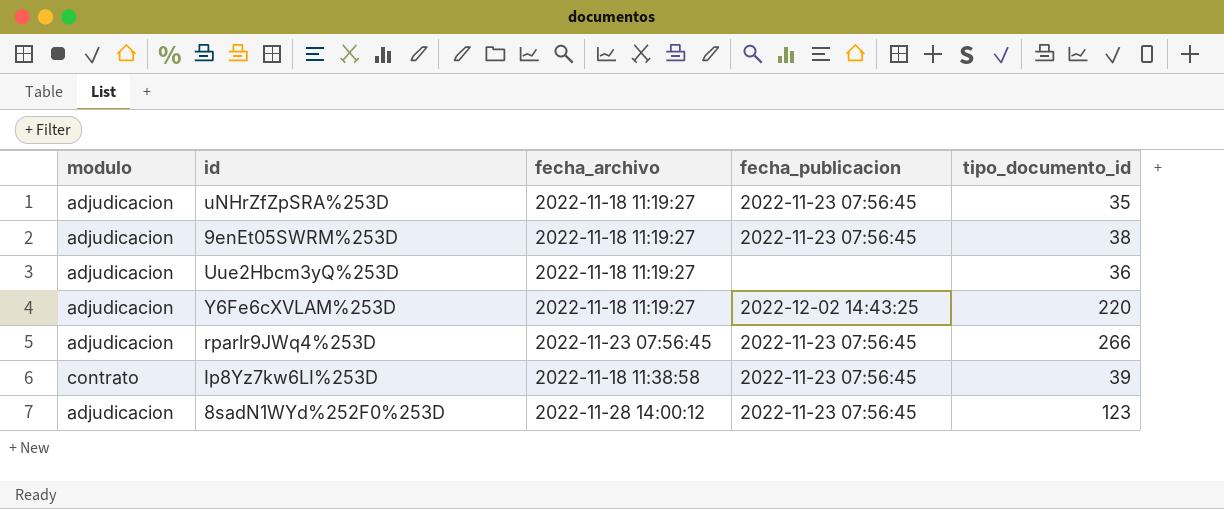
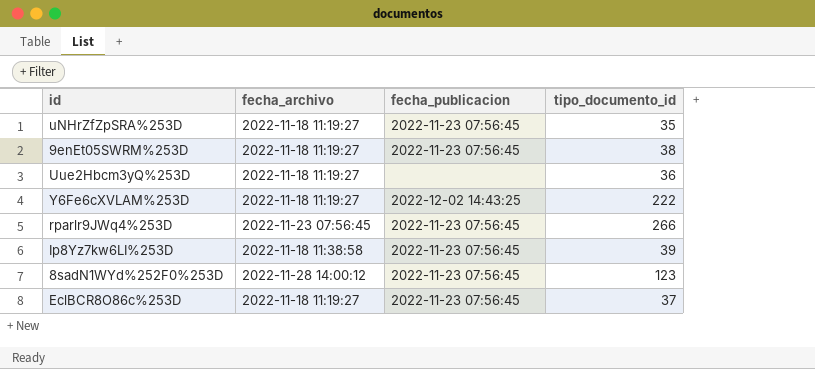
column modulo | position: 1 -> none
Y6Fe6cXVLAM%253D | tipo_documento_id: 220 -> 222
row EclBCR8O86c%253D: none -> 2022-11-18 11:19:27 | 2022-11-23 07:56:45 | 37

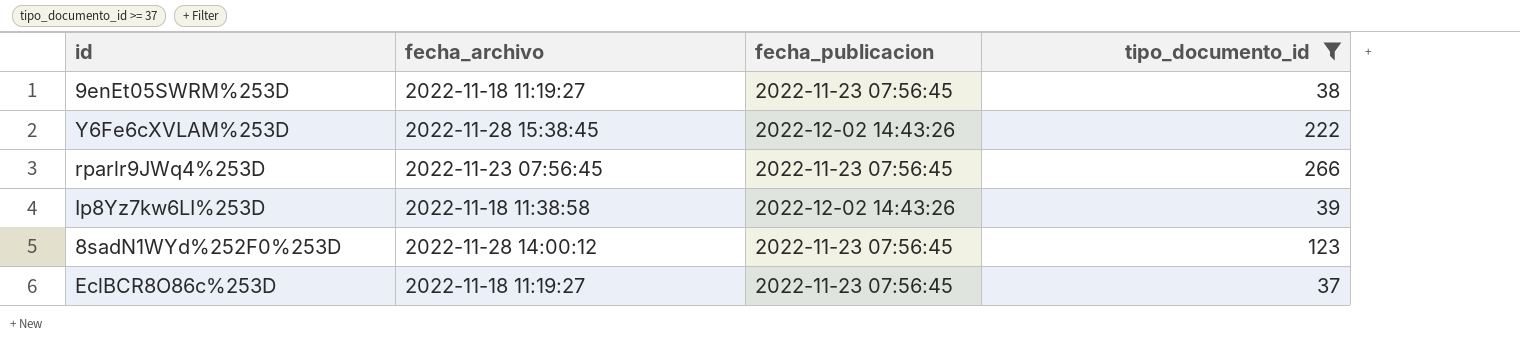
filter: none -> tipo_documento_id >= 37
Y6Fe6cXVLAM%253D | fecha_archivo: 2022-11-18 11:19:27 -> 2022-11-28 15:38:45
Y6Fe6cXVLAM%253D | fecha_publicacion: 2022-12-02 14:43:25 -> 2022-12-02 14:43:26
Ip8Yz7kw6LI%253D | fecha_publicacion: 2022-11-23 07:56:45 -> 2022-12-02 14:43:26

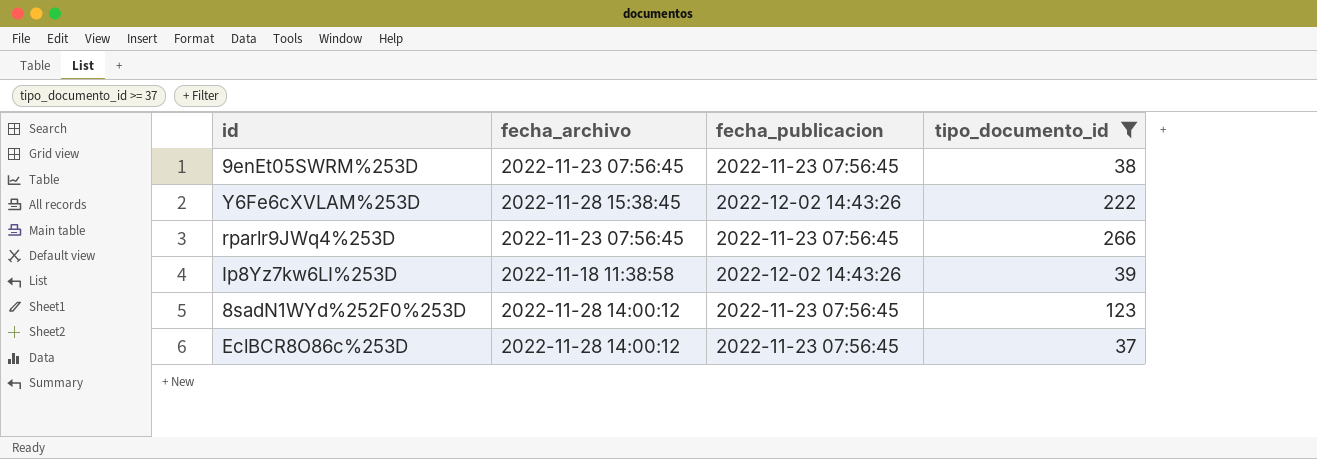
9enEt05SWRM%253D | fecha_archivo: 2022-11-18 11:19:27 -> 2022-11-23 07:56:45
EclBCR8O86c%253D | fecha_archivo: 2022-11-18 11:19:27 -> 2022-11-28 14:00:12

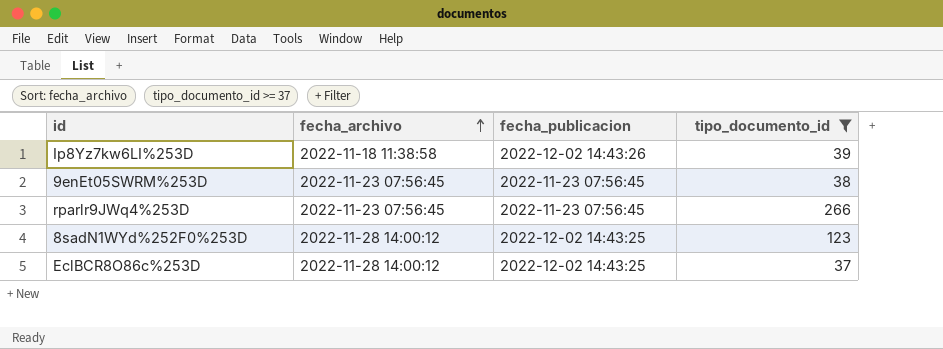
row order: none -> fecha_archivo ascending
row Y6Fe6cXVLAM%253D: 2022-11-28 15:38:45 | 2022-12-02 14:43:26 | 222 -> none
8sadN1WYd%252F0%253D | fecha_publicacion: 2022-11-23 07:56:45 -> 2022-12-02 14:43:25
EclBCR8O86c%253D | fecha_publicacion: 2022-11-23 07:56:45 -> 2022-12-02 14:43:25

